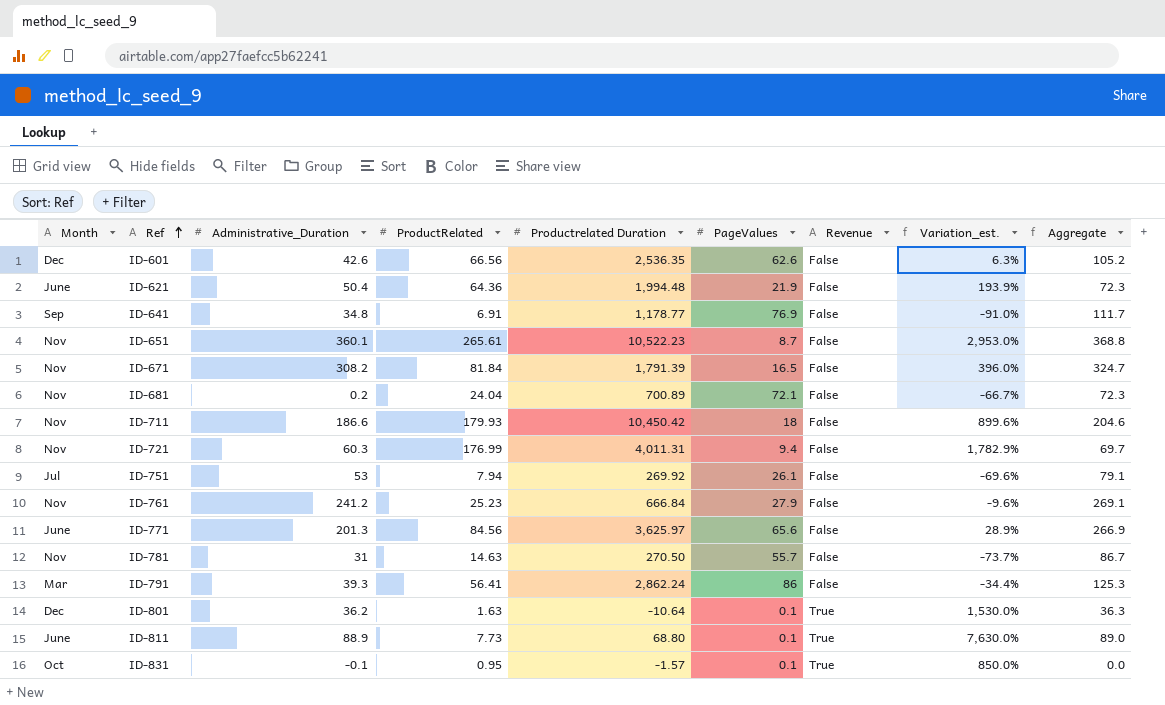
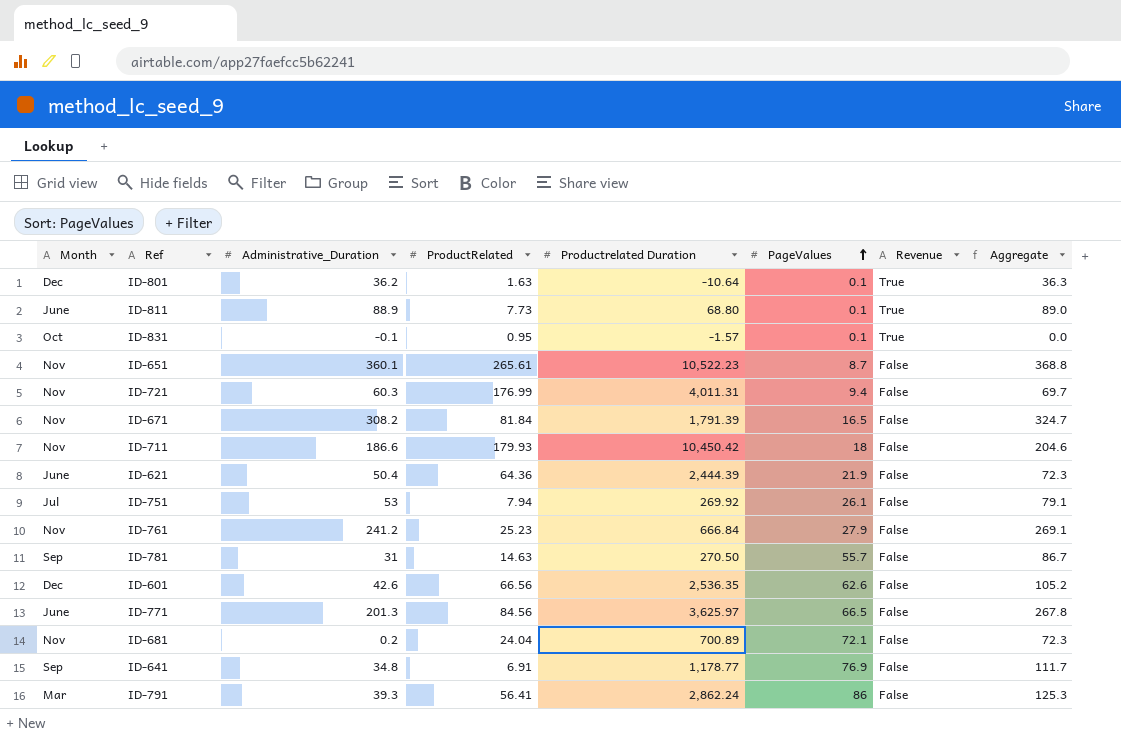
row order: Ref ascending -> PageValues ascending
column Variation_est. | formula: ([ProductRelated] - [PageValues]) / [PageValues] -> none
ID-621 | Productrelated Duration: 1,994.48 -> 2,444.39
ID-781 | Month: Nov -> Sep
ID-771 | PageValues: 65.6 -> 66.5
ID-771 | Aggregate: 266.9 -> 267.8

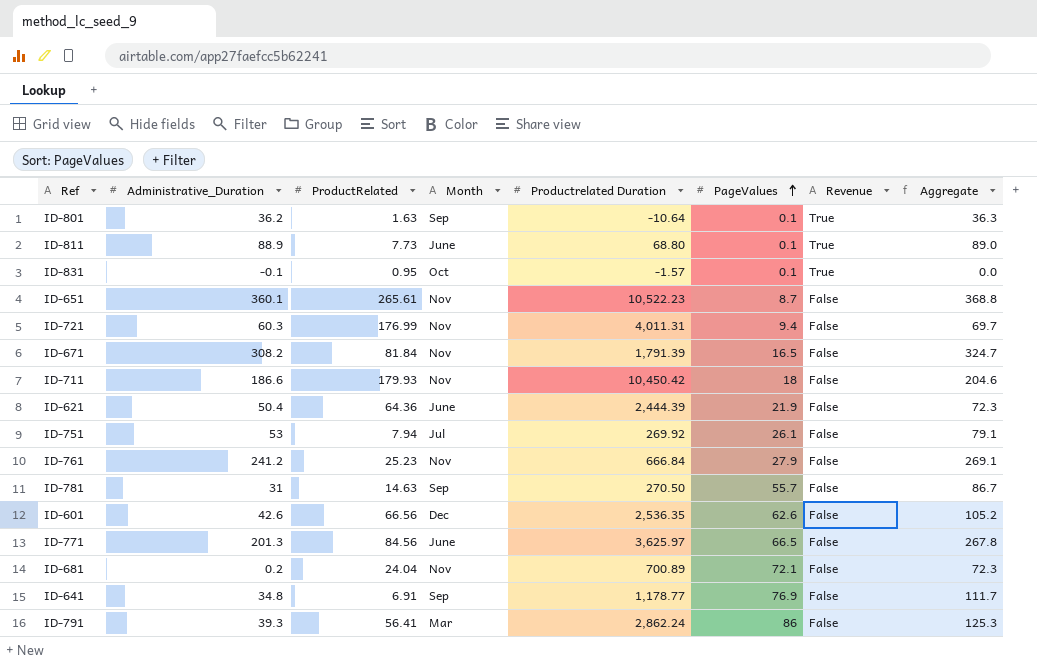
column Month | position: 1 -> 4
ID-801 | Month: Dec -> Sep

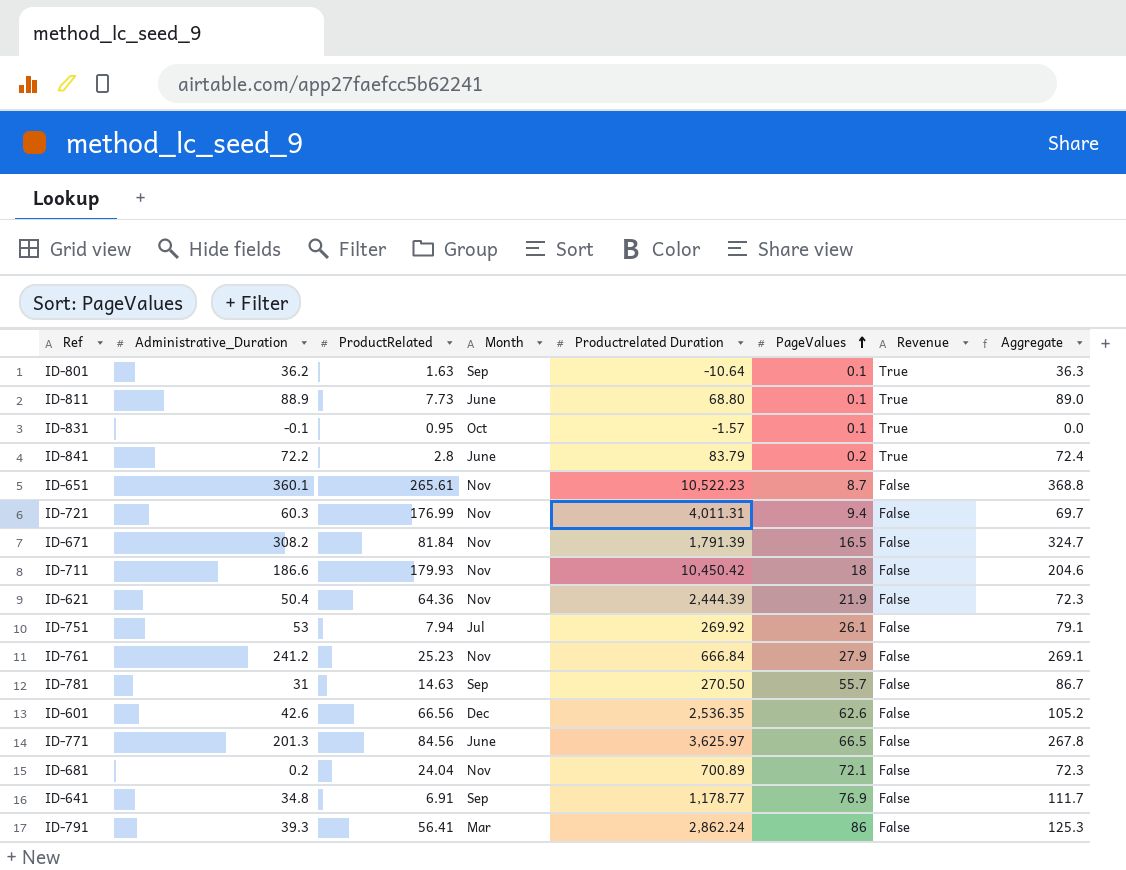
row ID-841: none -> 72.2 | 2.8 | June | 83.79 | 0.2 | True | 72.4
ID-621 | Month: June -> Nov

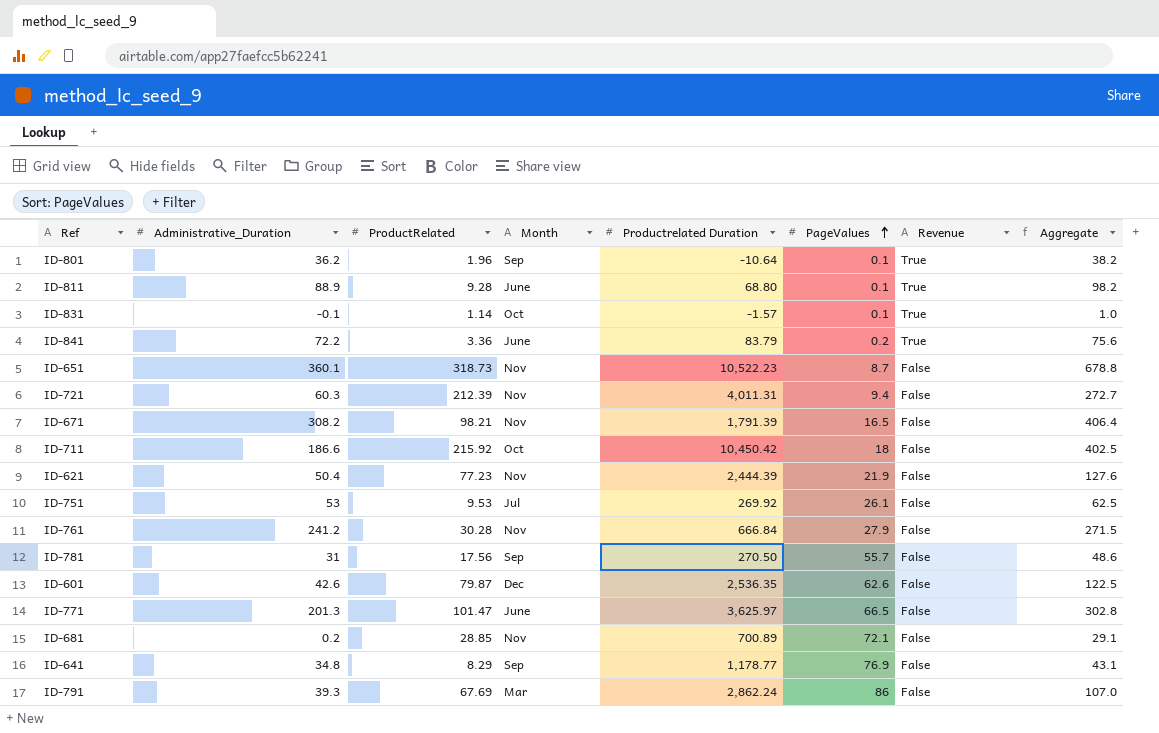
column Aggregate | formula: [Administrative_Duration] + [PageValues] -> [Administrative_Duration] + [ProductRelated]
ID-801 | ProductRelated: 1.63 -> 1.96
ID-811 | ProductRelated: 7.73 -> 9.28
ID-831 | ProductRelated: 0.95 -> 1.14
ID-841 | ProductRelated: 2.8 -> 3.36
ID-651 | ProductRelated: 265.61 -> 318.73
ID-721 | ProductRelated: 176.99 -> 212.39
ID-671 | ProductRelated: 81.84 -> 98.21
ID-711 | ProductRelated: 179.93 -> 215.92
ID-711 | Month: Nov -> Oct
ID-621 | ProductRelated: 64.36 -> 77.23
ID-751 | ProductRelated: 7.94 -> 9.53
ID-761 | ProductRelated: 25.23 -> 30.28
ID-781 | ProductRelated: 14.63 -> 17.56
ID-601 | ProductRelated: 66.56 -> 79.87
ID-771 | ProductRelated: 84.56 -> 101.47
ID-681 | ProductRelated: 24.04 -> 28.85
ID-641 | ProductRelated: 6.91 -> 8.29
ID-791 | ProductRelated: 56.41 -> 67.69

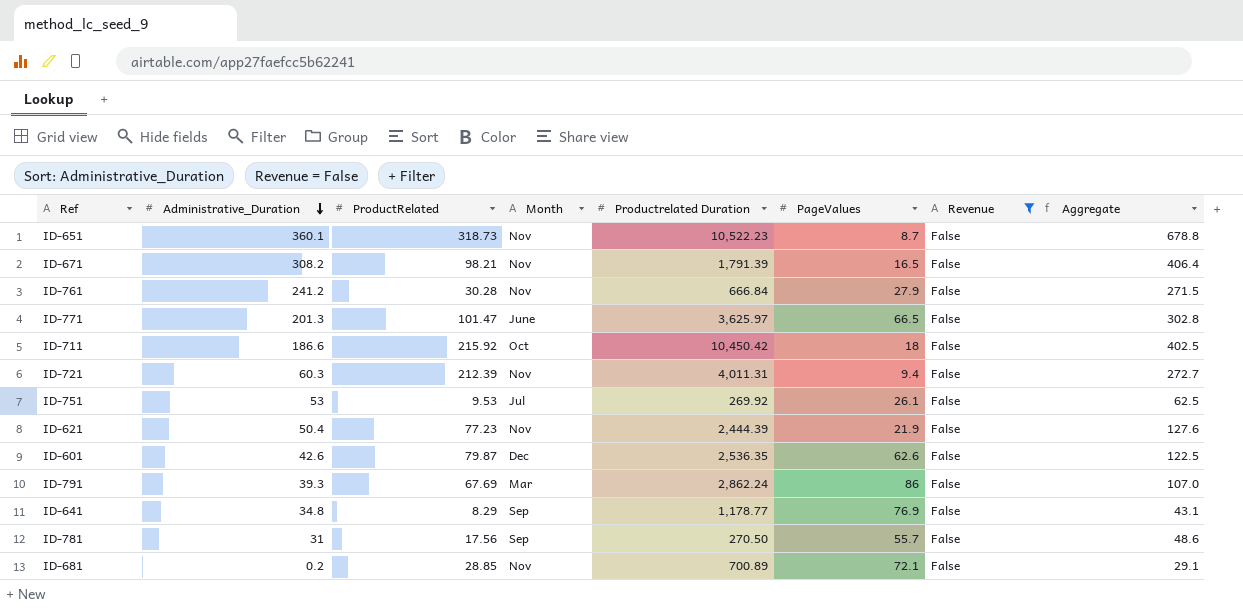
filter: none -> Revenue = False
row order: PageValues ascending -> Administrative_Duration descending

